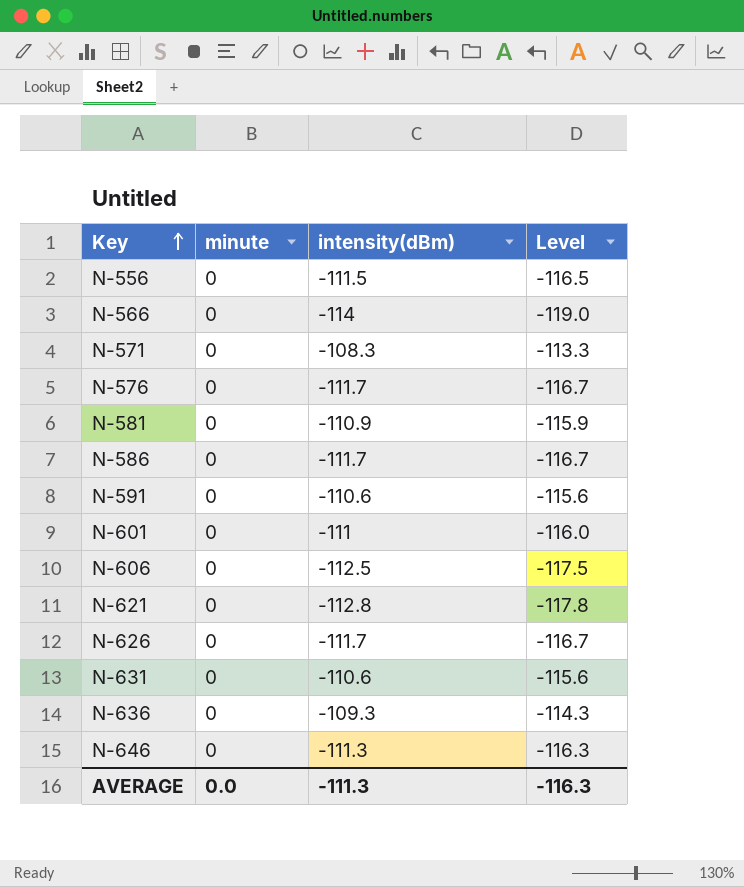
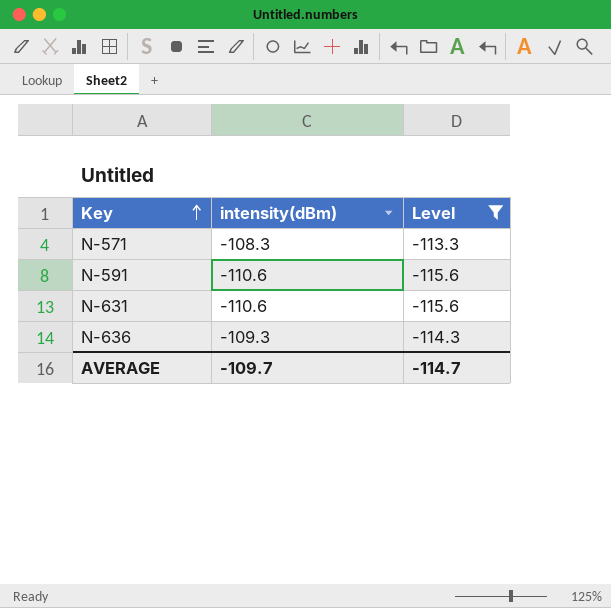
filter: none -> Level >= -115.6
column minute | position: 2 -> none
AVERAGE | intensity(dBm): -111.3 -> -109.7
AVERAGE | Level: -116.3 -> -114.7

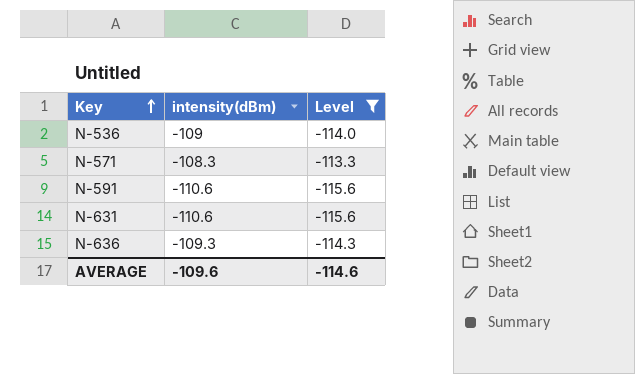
row N-536: none -> -109 | -114.0
AVERAGE | intensity(dBm): -109.7 -> -109.6
AVERAGE | Level: -114.7 -> -114.6

